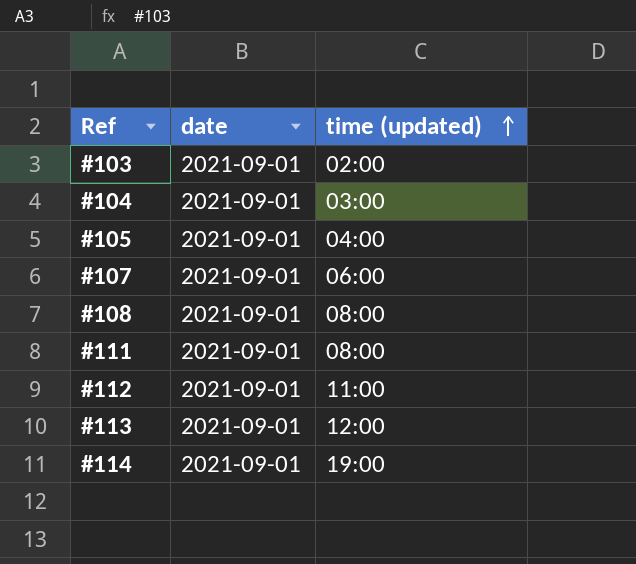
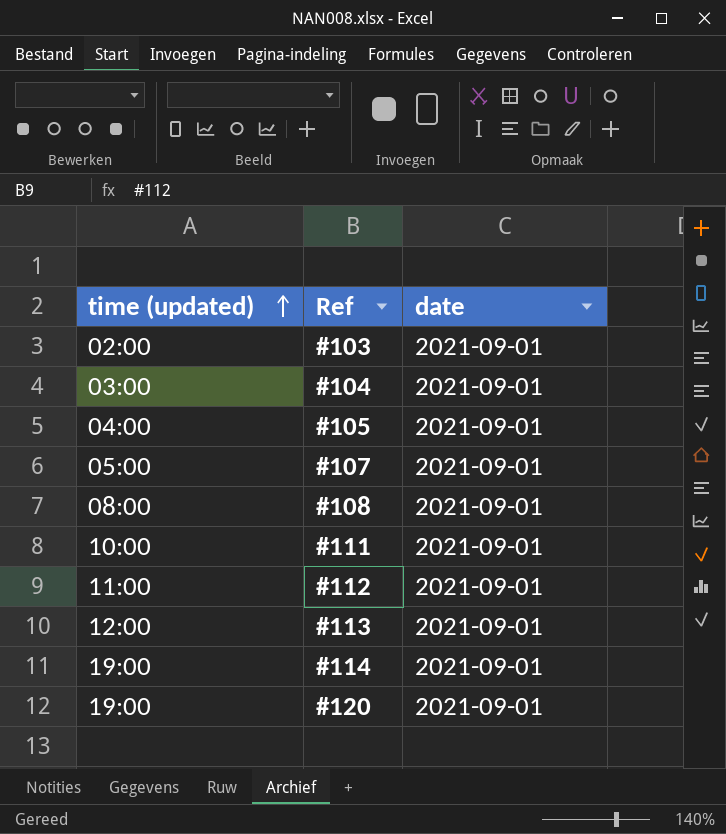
column time (updated) | position: 3 -> 1
#107 | time (updated): 06:00 -> 05:00
#111 | time (updated): 08:00 -> 10:00
row #120: none -> 19:00 | 2021-09-01

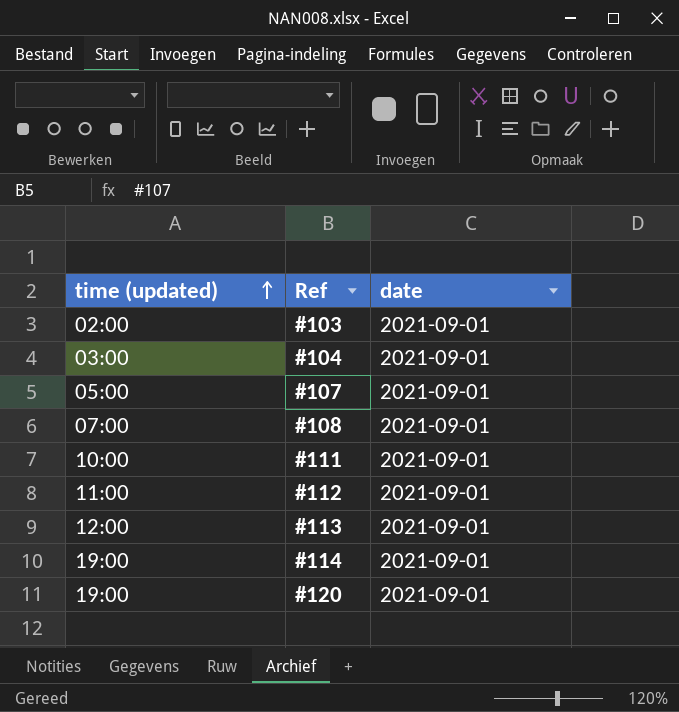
row #105: 04:00 | 2021-09-01 -> none
#108 | time (updated): 08:00 -> 07:00

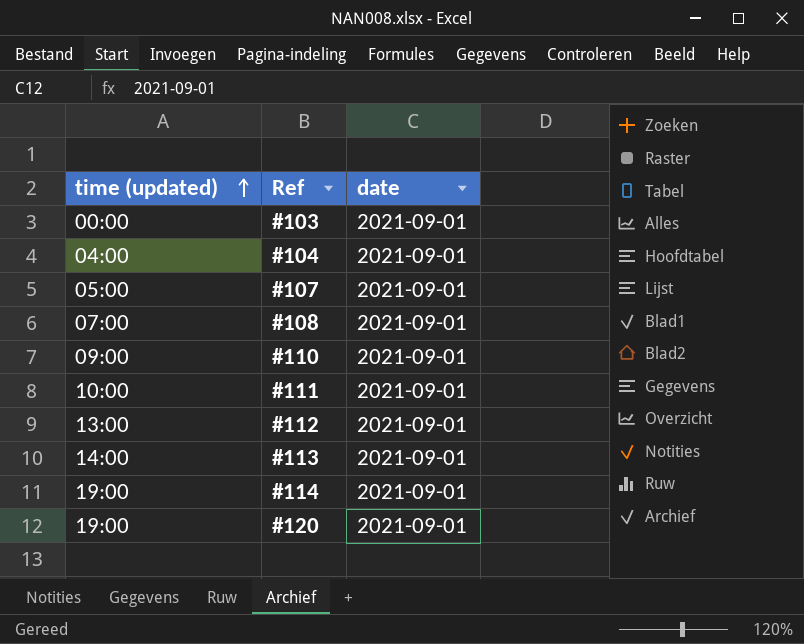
#103 | time (updated): 02:00 -> 00:00
#104 | time (updated): 03:00 -> 04:00
row #110: none -> 09:00 | 2021-09-01
#112 | time (updated): 11:00 -> 13:00
#113 | time (updated): 12:00 -> 14:00

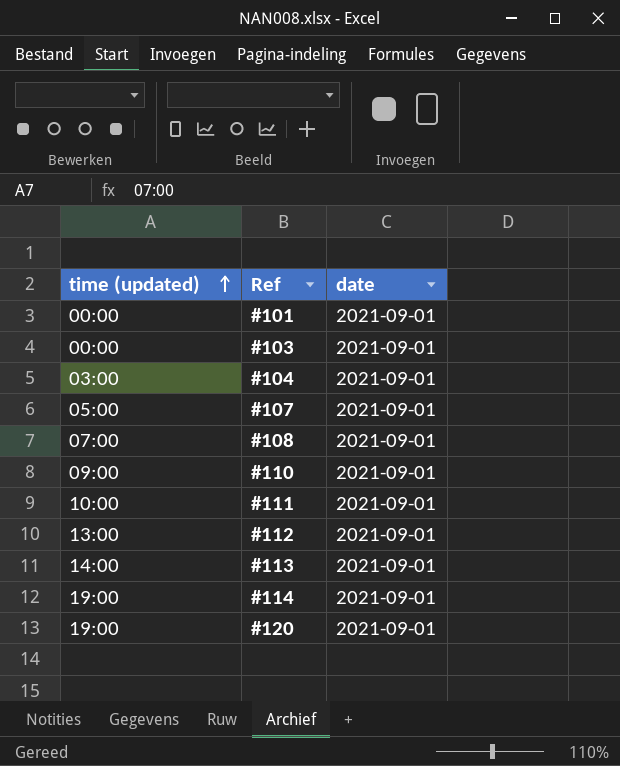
row #101: none -> 00:00 | 2021-09-01
#104 | time (updated): 04:00 -> 03:00

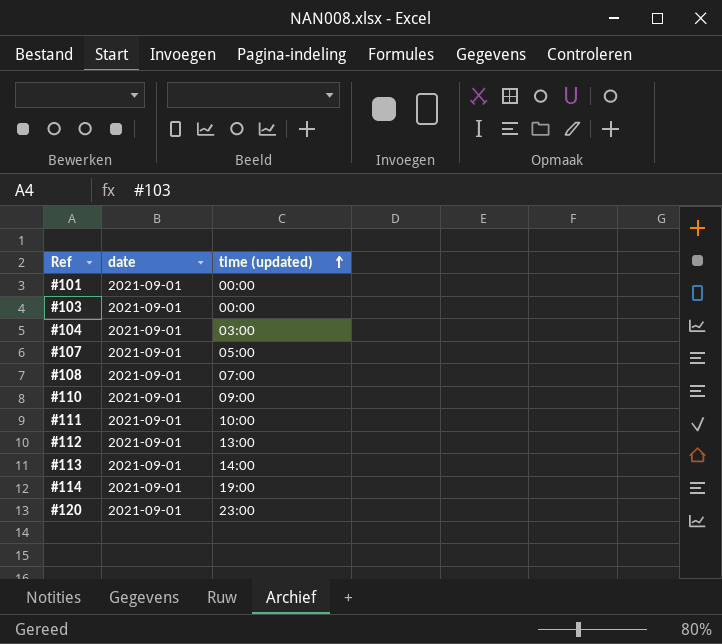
column time (updated) | position: 1 -> 3
#120 | time (updated): 19:00 -> 23:00

